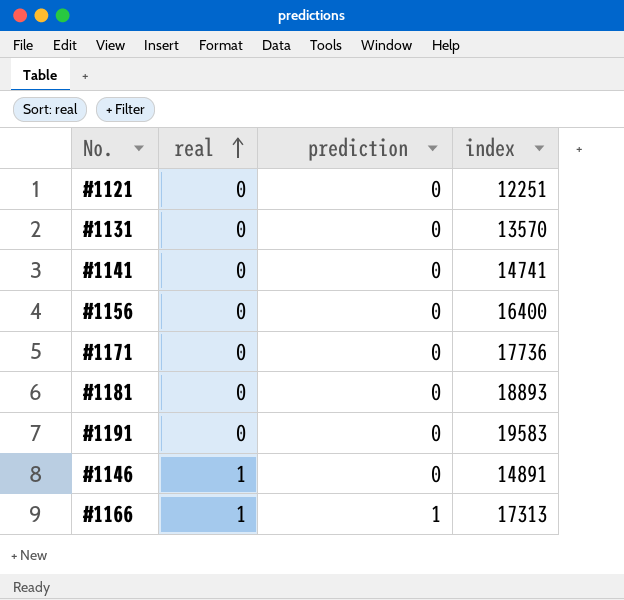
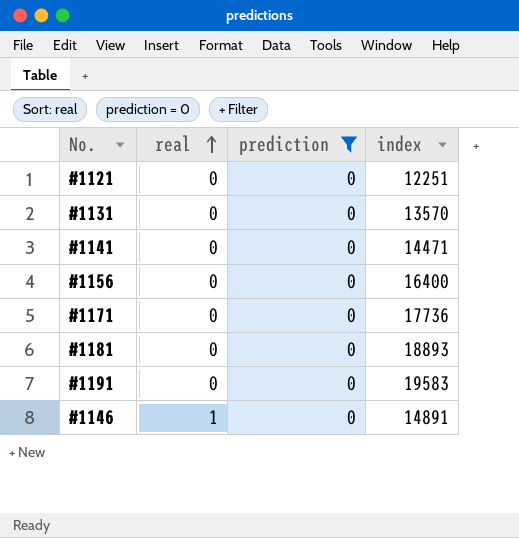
filter: none -> prediction = 0
#1141 | index: 14741 -> 14471

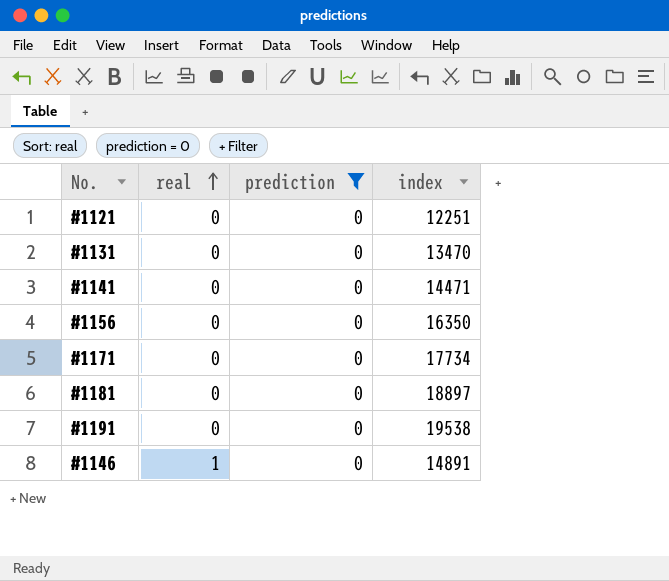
#1131 | index: 13570 -> 13470
#1156 | index: 16400 -> 16350
#1171 | index: 17736 -> 17734
#1181 | index: 18893 -> 18897
#1191 | index: 19583 -> 19538

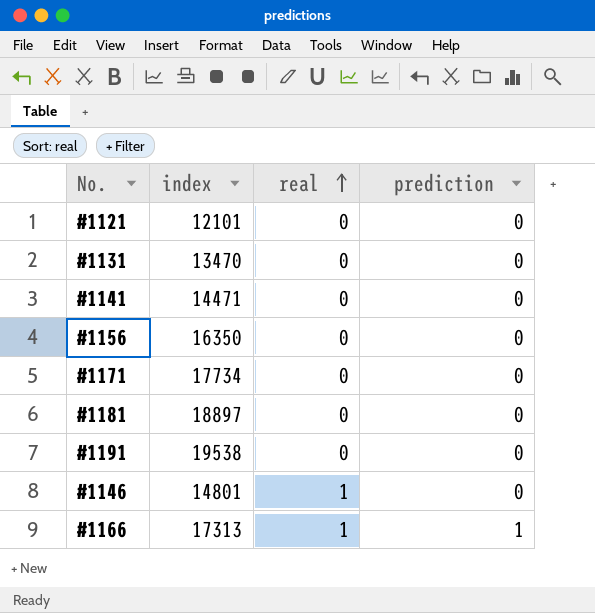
filter: prediction = 0 -> none
column index | position: 4 -> 2
#1121 | index: 12251 -> 12101
#1146 | index: 14891 -> 14801

